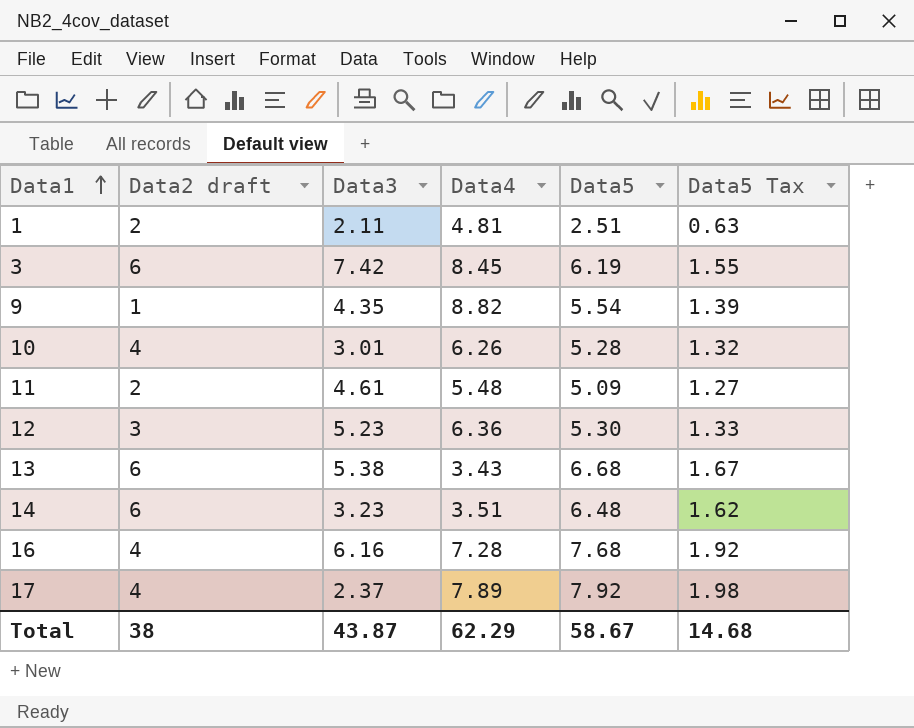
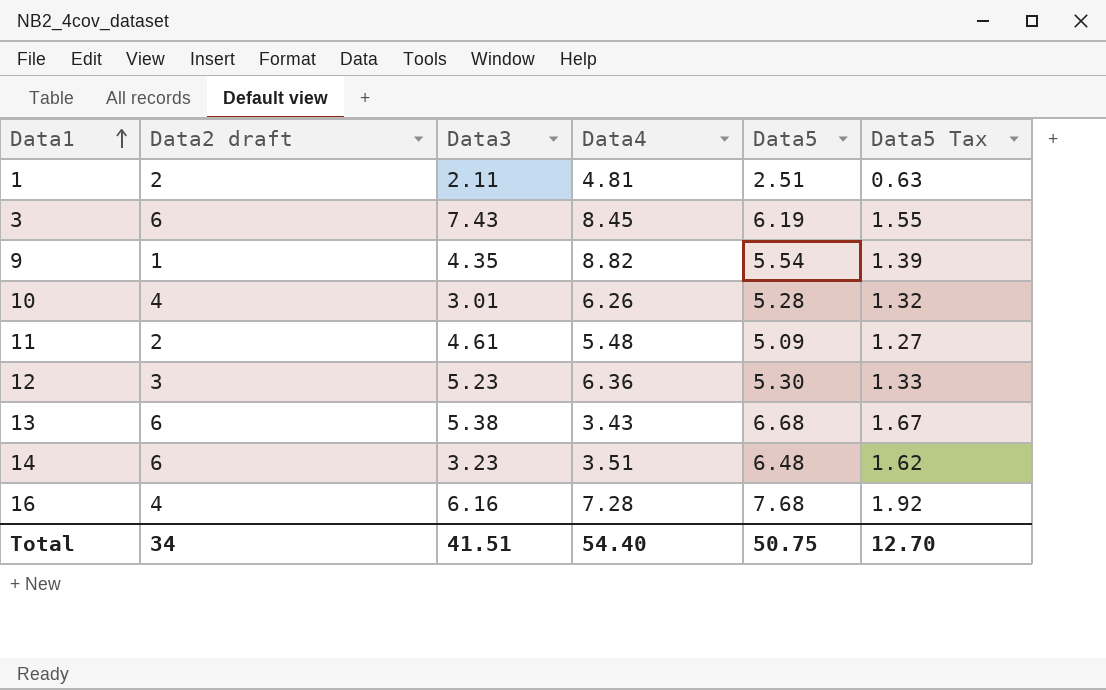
row 17: 4 | 2.37 | 7.89 | 7.92 | 1.98 -> none
3 | Data3: 7.42 -> 7.43
Total | Data2 draft: 38 -> 34
Total | Data3: 43.87 -> 41.51
Total | Data4: 62.29 -> 54.40
Total | Data5: 58.67 -> 50.75
Total | Data5 Tax: 14.68 -> 12.70

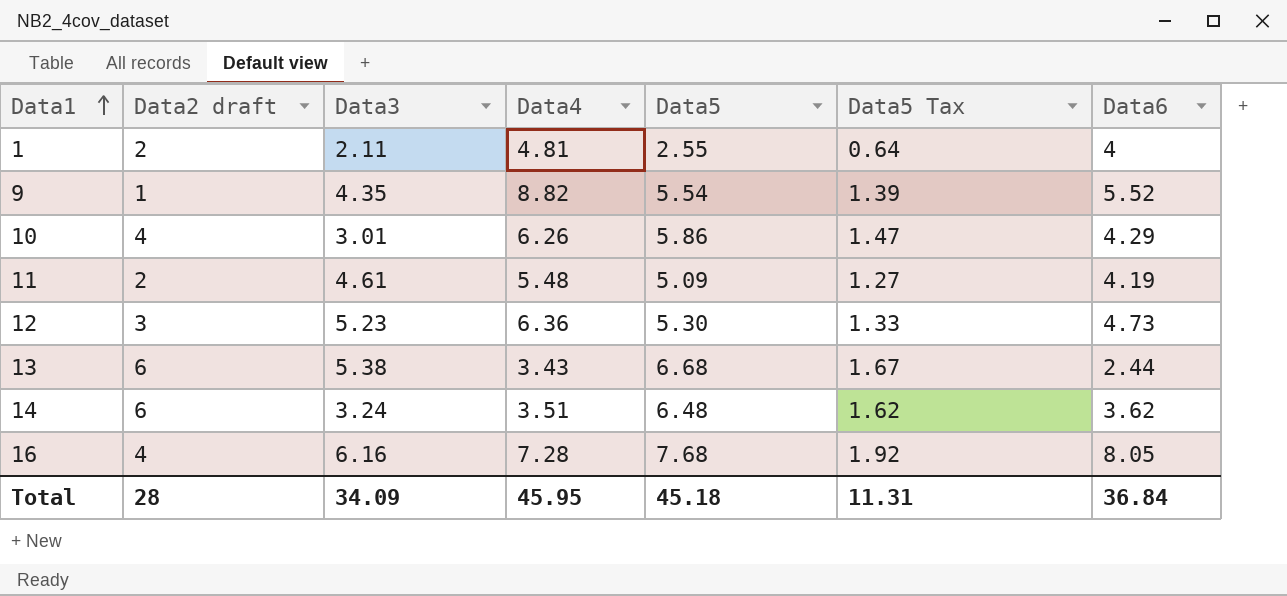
column Data6 | position: none -> 7
row 3: 6 | 7.43 | 8.45 | 6.19 | 1.55 -> none
1 | Data5: 2.51 -> 2.55
1 | Data5 Tax: 0.63 -> 0.64
10 | Data5: 5.28 -> 5.86
10 | Data5 Tax: 1.32 -> 1.47
14 | Data3: 3.23 -> 3.24
Total | Data2 draft: 34 -> 28
Total | Data3: 41.51 -> 34.09
Total | Data4: 54.40 -> 45.95
Total | Data5: 50.75 -> 45.18
Total | Data5 Tax: 12.70 -> 11.31

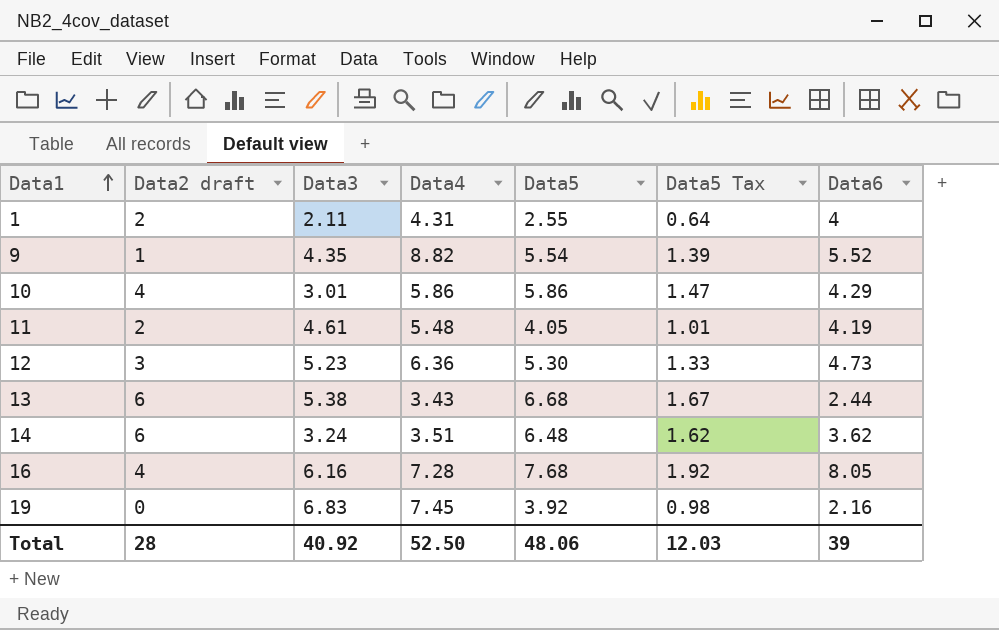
1 | Data4: 4.81 -> 4.31
10 | Data4: 6.26 -> 5.86
11 | Data5: 5.09 -> 4.05
11 | Data5 Tax: 1.27 -> 1.01
row 19: none -> 0 | 6.83 | 7.45 | 3.92 | 0.98 | 2.16
Total | Data3: 34.09 -> 40.92
Total | Data4: 45.95 -> 52.50
Total | Data5: 45.18 -> 48.06
Total | Data5 Tax: 11.31 -> 12.03
Total | Data6: 36.84 -> 39

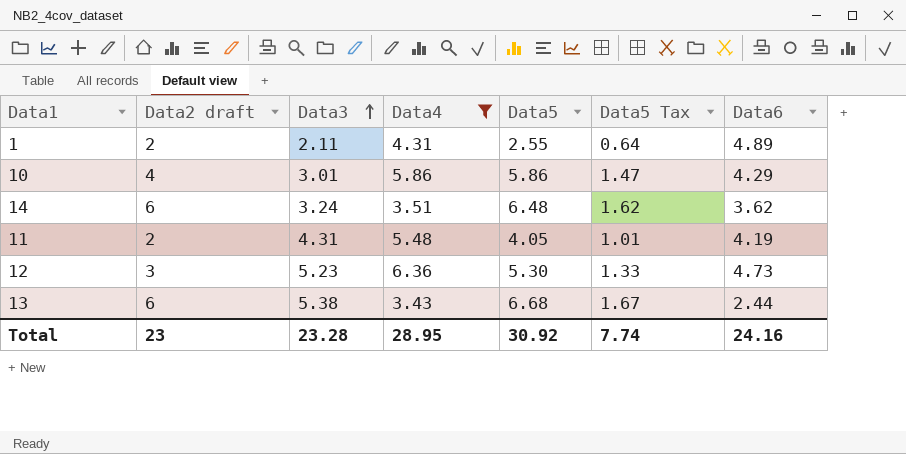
filter: none -> Data4 <= 6.36
row order: Data1 ascending -> Data3 ascending
1 | Data6: 4 -> 4.89
11 | Data3: 4.61 -> 4.31
Total | Data2 draft: 28 -> 23
Total | Data3: 40.92 -> 23.28
Total | Data4: 52.50 -> 28.95
Total | Data5: 48.06 -> 30.92
Total | Data5 Tax: 12.03 -> 7.74
Total | Data6: 39 -> 24.16

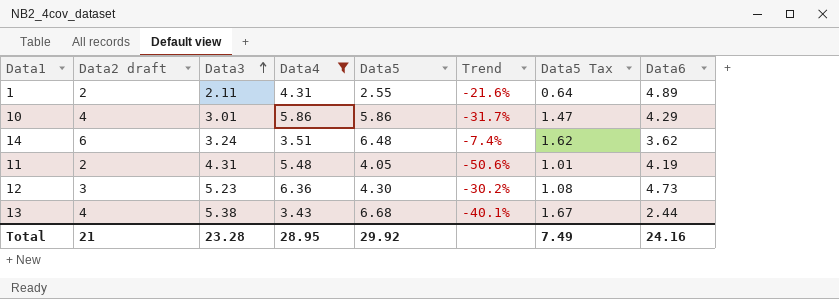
column Trend | formula: none -> ([Data2 draft] - [Data5]) / [Data5]
12 | Data5: 5.30 -> 4.30
12 | Data5 Tax: 1.33 -> 1.08
13 | Data2 draft: 6 -> 4
Total | Data2 draft: 23 -> 21
Total | Data5: 30.92 -> 29.92
Total | Data5 Tax: 7.74 -> 7.49

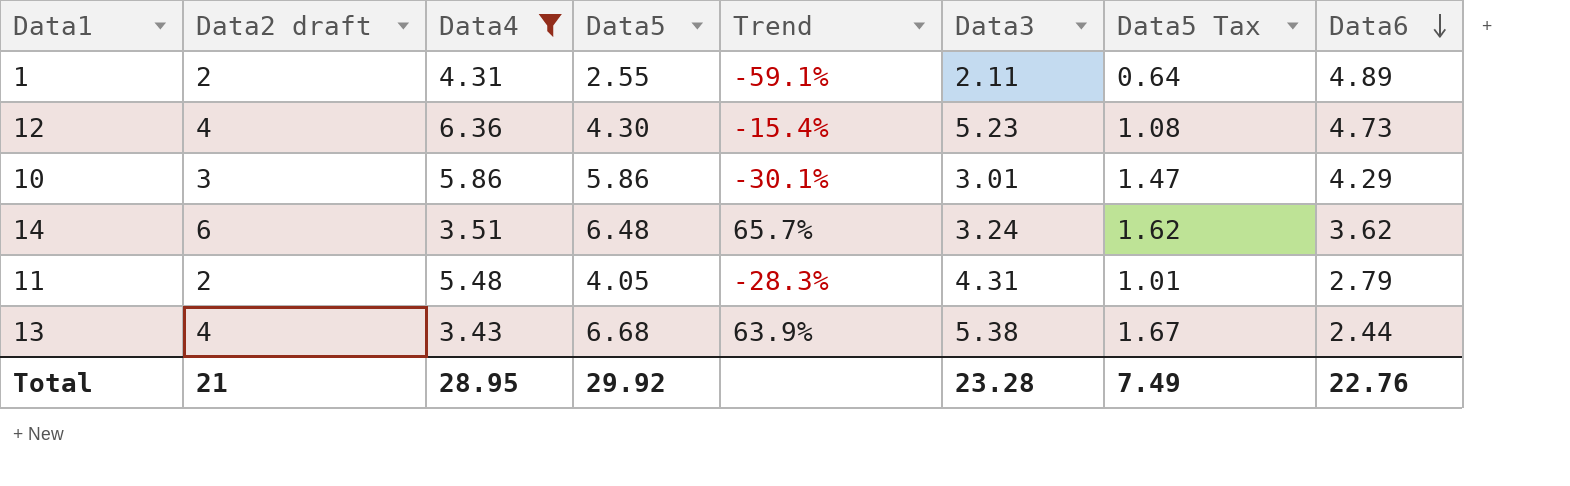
row order: Data3 ascending -> Data6 descending
column Trend | formula: ([Data2 draft] - [Data5]) / [Data5] -> ([Data2 draft] - [Data6]) / [Data6]
column Data3 | position: 3 -> 6
12 | Data2 draft: 3 -> 4
10 | Data2 draft: 4 -> 3
11 | Data6: 4.19 -> 2.79
Total | Data6: 24.16 -> 22.76

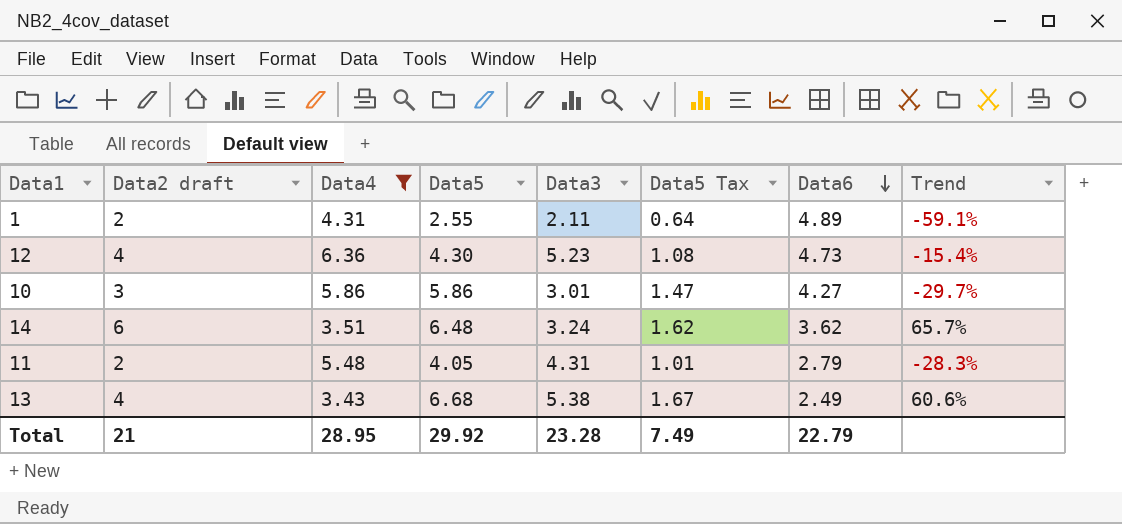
column Trend | position: 5 -> 8
10 | Data6: 4.29 -> 4.27
10 | Trend: -30.1% -> -29.7%
13 | Data6: 2.44 -> 2.49
13 | Trend: 63.9% -> 60.6%
Total | Data6: 22.76 -> 22.79

